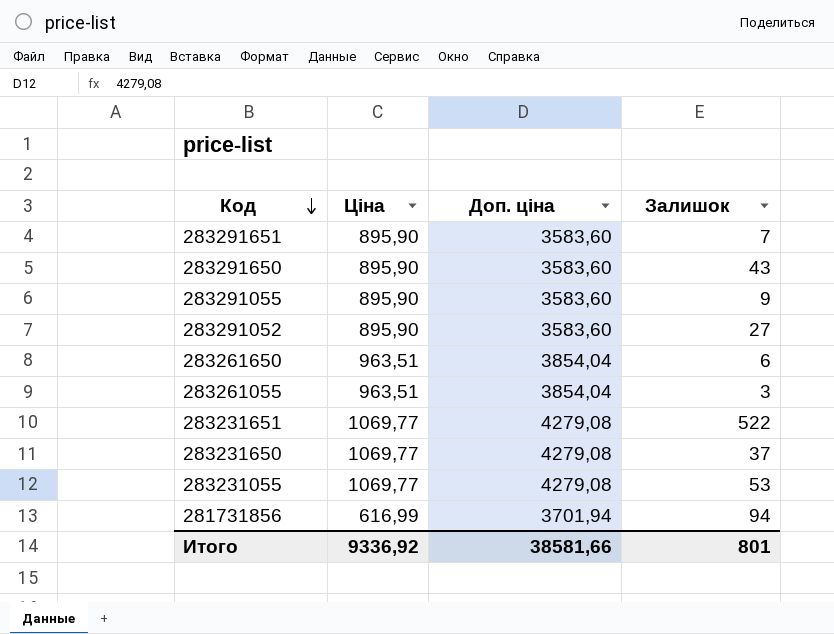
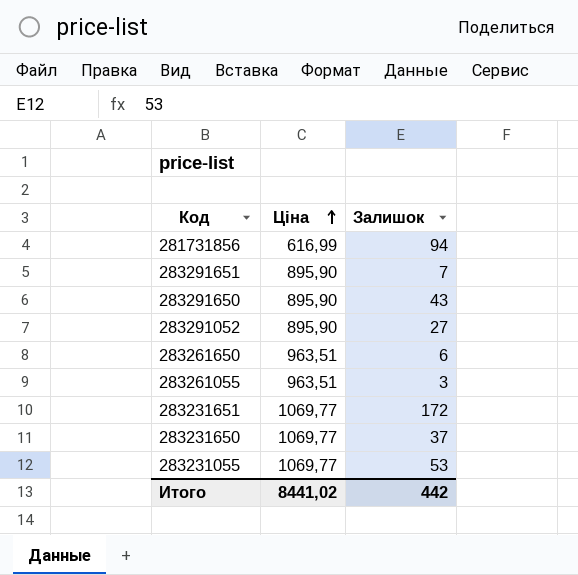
row order: Код descending -> Ціна ascending
column Доп. ціна | position: 3 -> none
row 283291055: 895,90 | 3583,60 | 9 -> none
283231651 | Залишок: 522 -> 172
Итого | Ціна: 9336,92 -> 8441,02
Итого | Залишок: 801 -> 442

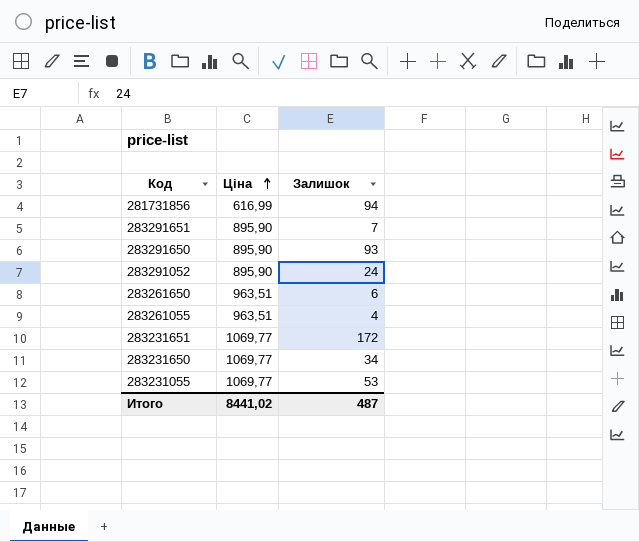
283291650 | Залишок: 43 -> 93
283291052 | Залишок: 27 -> 24
283261055 | Залишок: 3 -> 4
283231650 | Залишок: 37 -> 34
Итого | Залишок: 442 -> 487

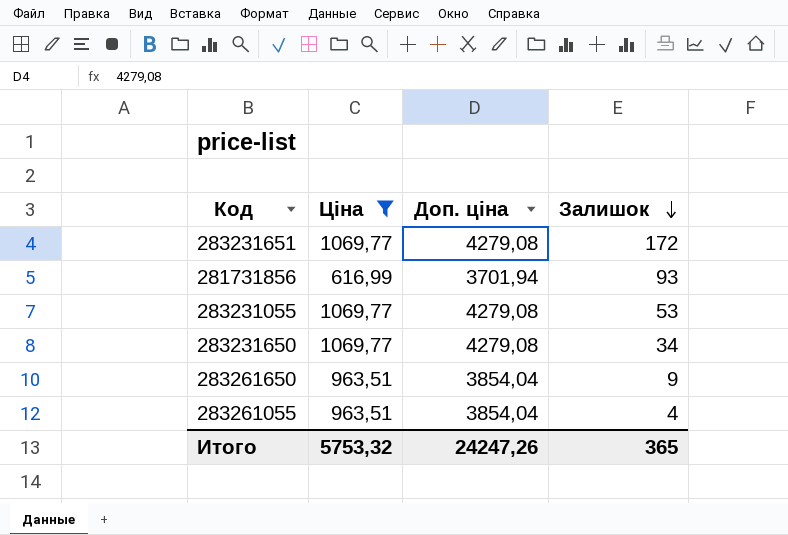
filter: none -> Ціна != 895,90
row order: Ціна ascending -> Залишок descending
column Доп. ціна | position: none -> 3
281731856 | Залишок: 94 -> 93
283261650 | Залишок: 6 -> 9
Итого | Ціна: 8441,02 -> 5753,32
Итого | Залишок: 487 -> 365

